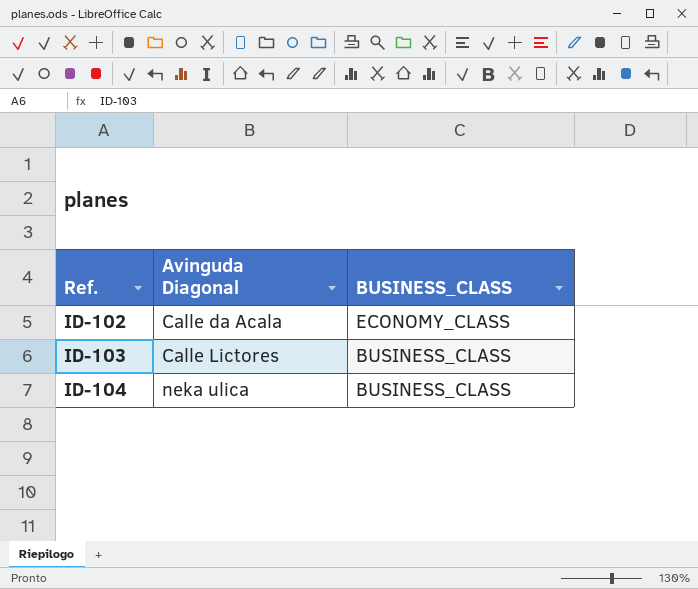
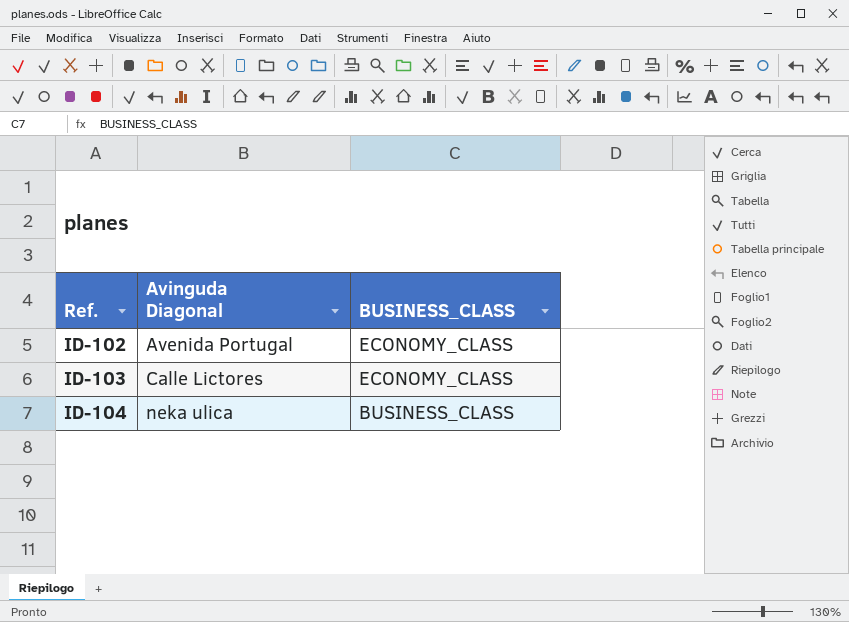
ID-102 | Avinguda Diagonal: Calle da Acala -> Avenida Portugal
ID-103 | BUSINESS_CLASS: BUSINESS_CLASS -> ECONOMY_CLASS

